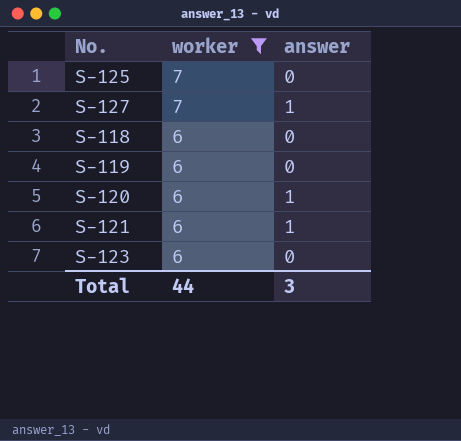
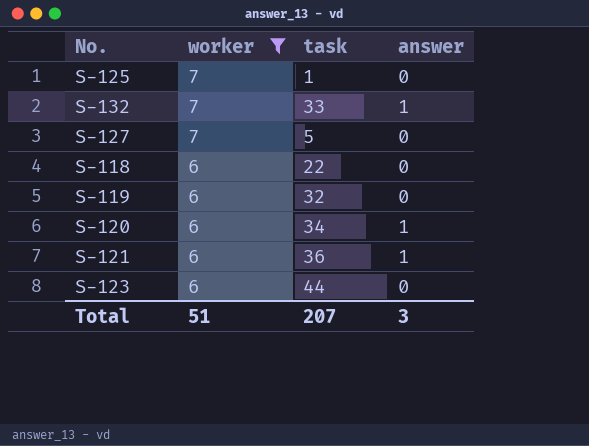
column task | position: none -> 3
row S-132: none -> 7 | 33 | 1
S-127 | answer: 1 -> 0
Total | worker: 44 -> 51

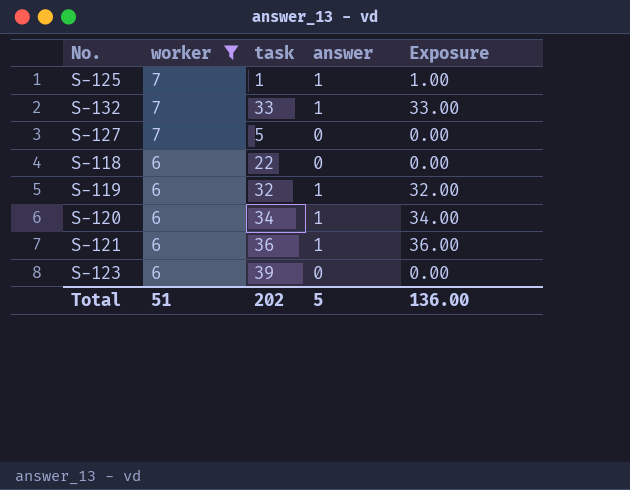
column Exposure | formula: none -> [task] * [answer]
S-125 | answer: 0 -> 1
S-119 | answer: 0 -> 1
S-123 | task: 44 -> 39
Total | task: 207 -> 202
Total | answer: 3 -> 5

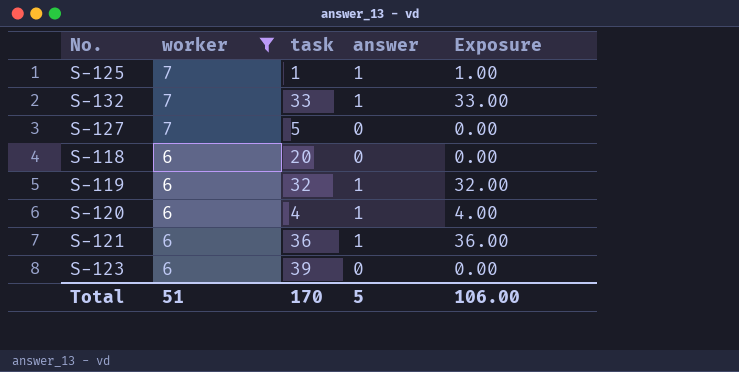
S-118 | task: 22 -> 20
S-120 | task: 34 -> 4
S-120 | Exposure: 34.00 -> 4.00
Total | task: 202 -> 170
Total | Exposure: 136.00 -> 106.00

